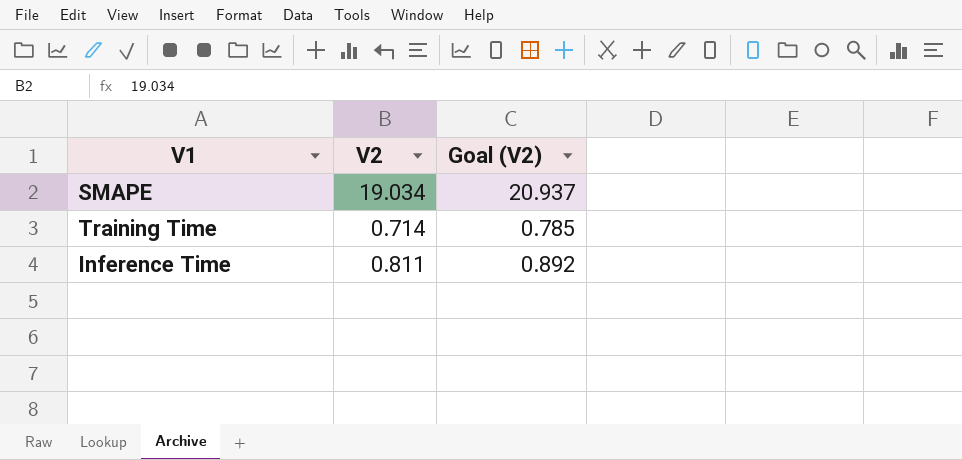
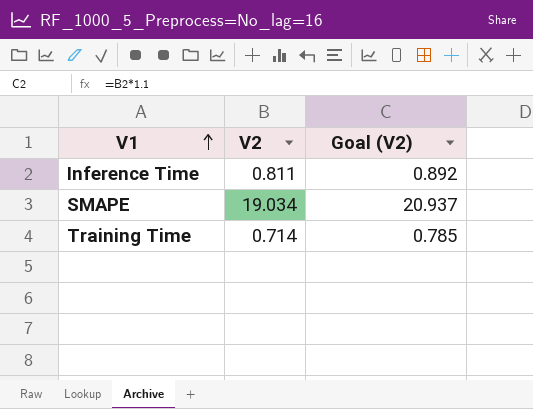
row order: none -> V1 ascending

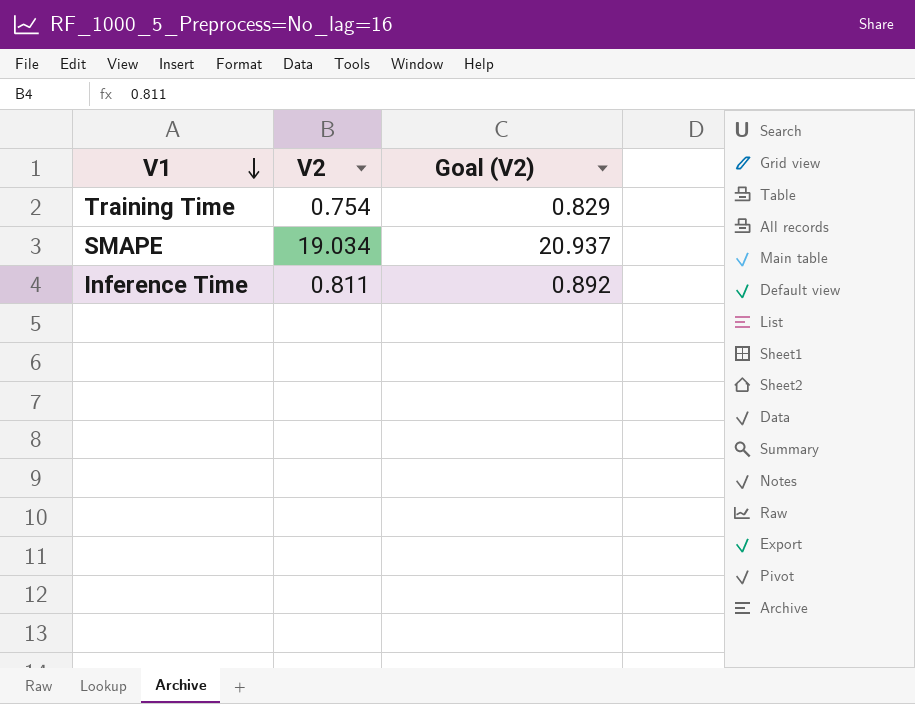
row order: V1 ascending -> V1 descending
Training Time | V2: 0.714 -> 0.754
Training Time | Goal (V2): 0.785 -> 0.829

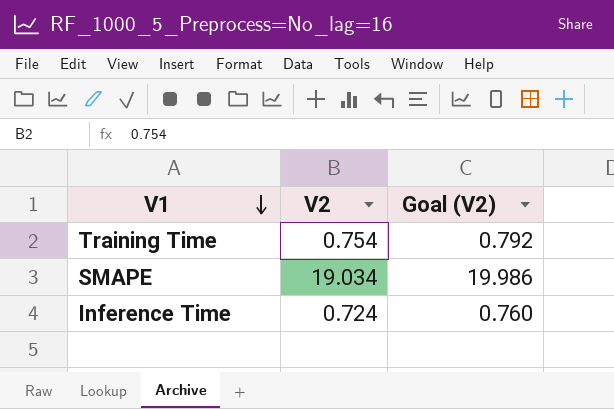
column Goal (V2) | formula: [V2] * 1.1 -> [V2] * 1.05
Inference Time | V2: 0.811 -> 0.724

